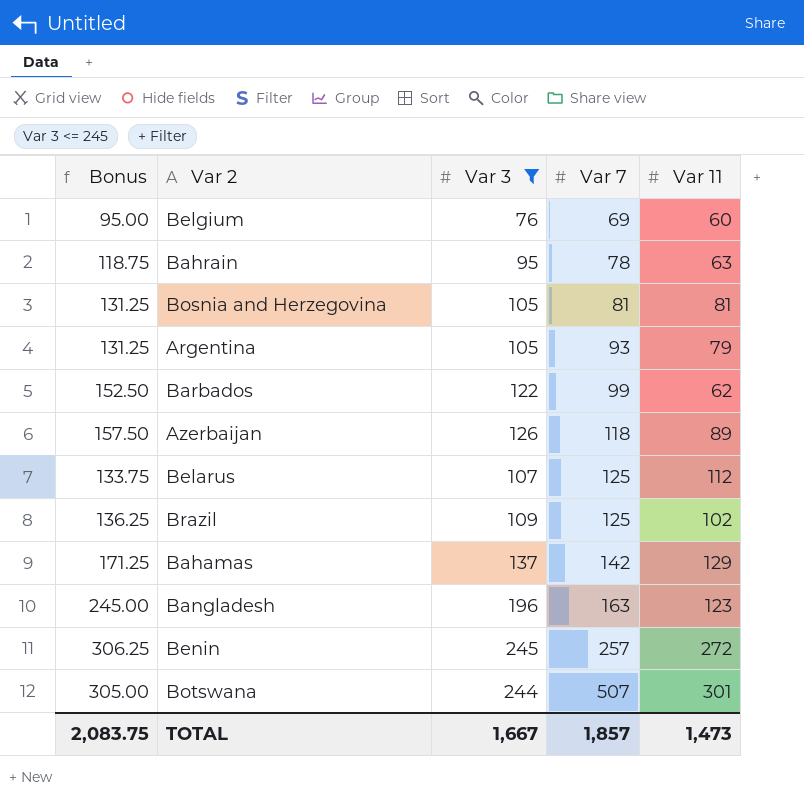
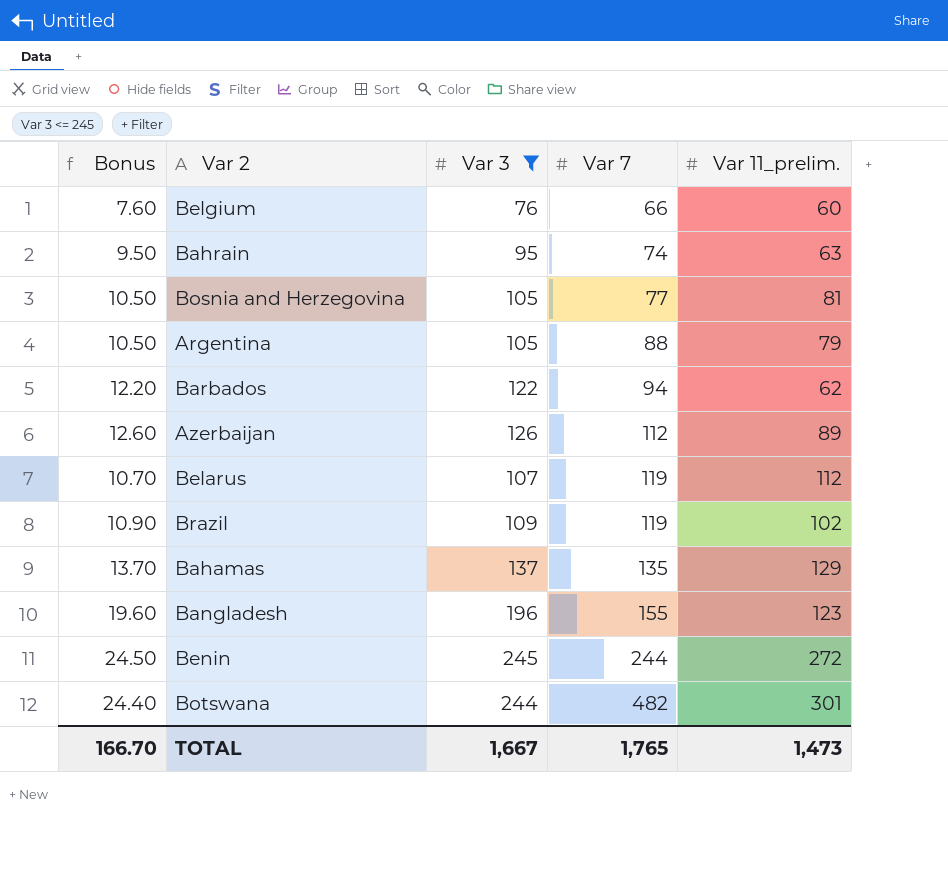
column Bonus | formula: [Var 3] * 1.25 -> [Var 3] * 0.1
column name: Var 11 -> Var 11_prelim.
Belgium | Var 7: 69 -> 66
Bahrain | Var 7: 78 -> 74
Bosnia and Herzegovina | Var 7: 81 -> 77
Argentina | Var 7: 93 -> 88
Barbados | Var 7: 99 -> 94
Azerbaijan | Var 7: 118 -> 112
Belarus | Var 7: 125 -> 119
Brazil | Var 7: 125 -> 119
Bahamas | Var 7: 142 -> 135
Bangladesh | Var 7: 163 -> 155
Benin | Var 7: 257 -> 244
Botswana | Var 7: 507 -> 482
TOTAL | Bonus: 2,083.75 -> 166.70
TOTAL | Var 7: 1,857 -> 1,765

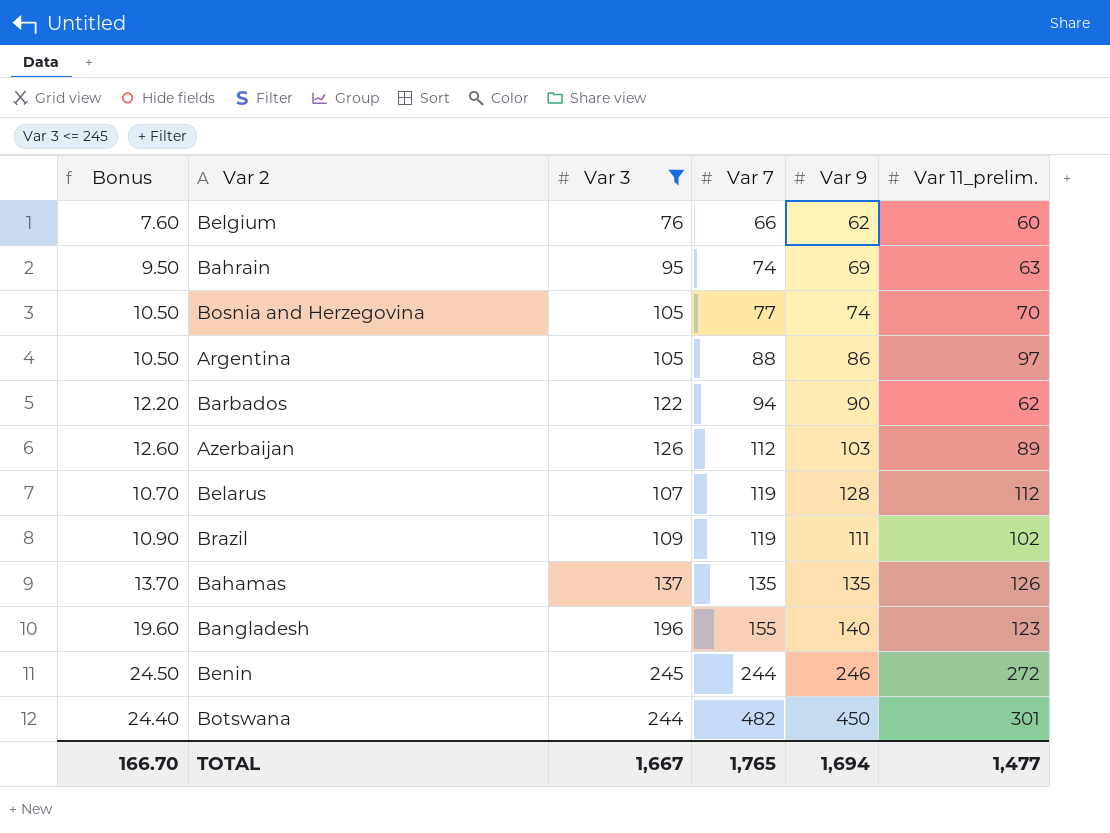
column Var 9 | position: none -> 5
Bosnia and Herzegovina | Var 11_prelim.: 81 -> 70
Argentina | Var 11_prelim.: 79 -> 97
Bahamas | Var 11_prelim.: 129 -> 126
TOTAL | Var 11_prelim.: 1,473 -> 1,477

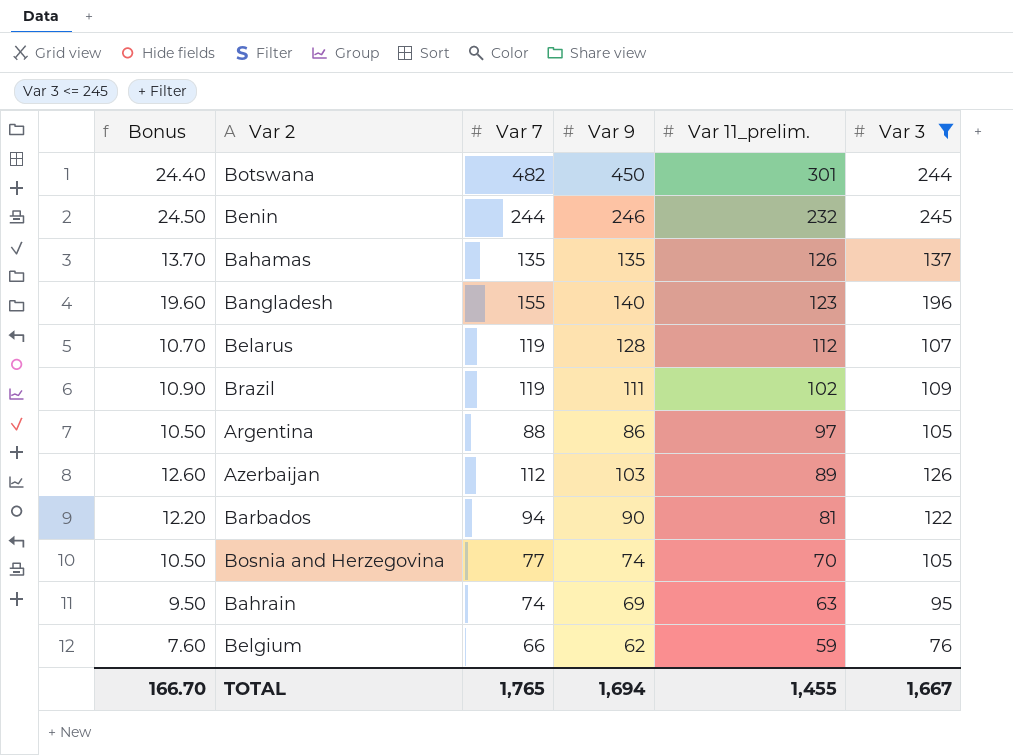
row order: Var 7 ascending -> Var 11_prelim. descending
column Var 3 | position: 3 -> 6
Benin | Var 11_prelim.: 272 -> 232
Barbados | Var 11_prelim.: 62 -> 81
Belgium | Var 11_prelim.: 60 -> 59
TOTAL | Var 11_prelim.: 1,477 -> 1,455

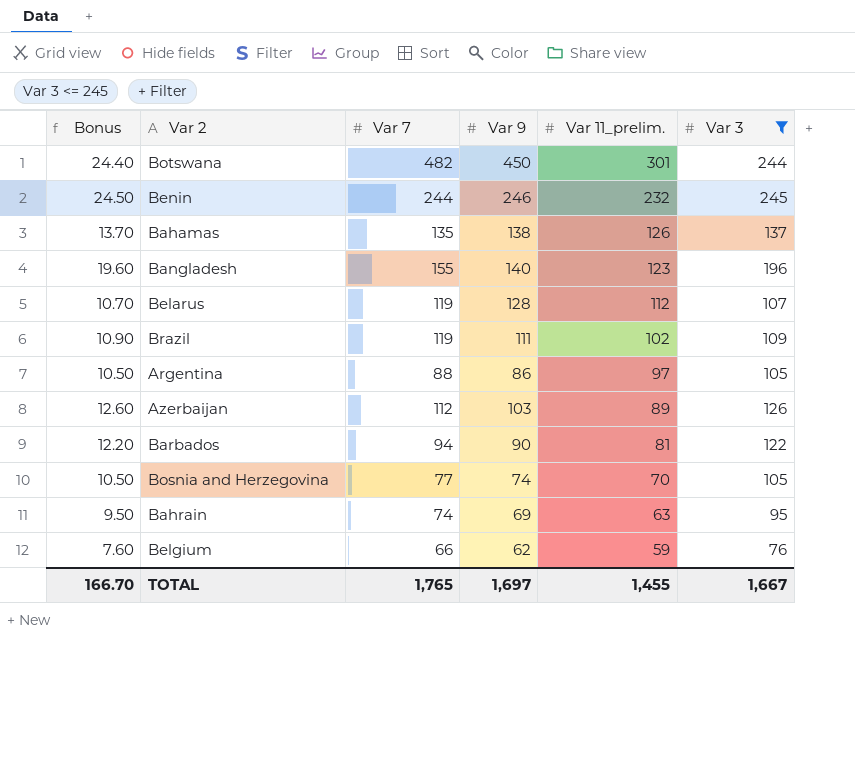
Bahamas | Var 9: 135 -> 138
TOTAL | Var 9: 1,694 -> 1,697

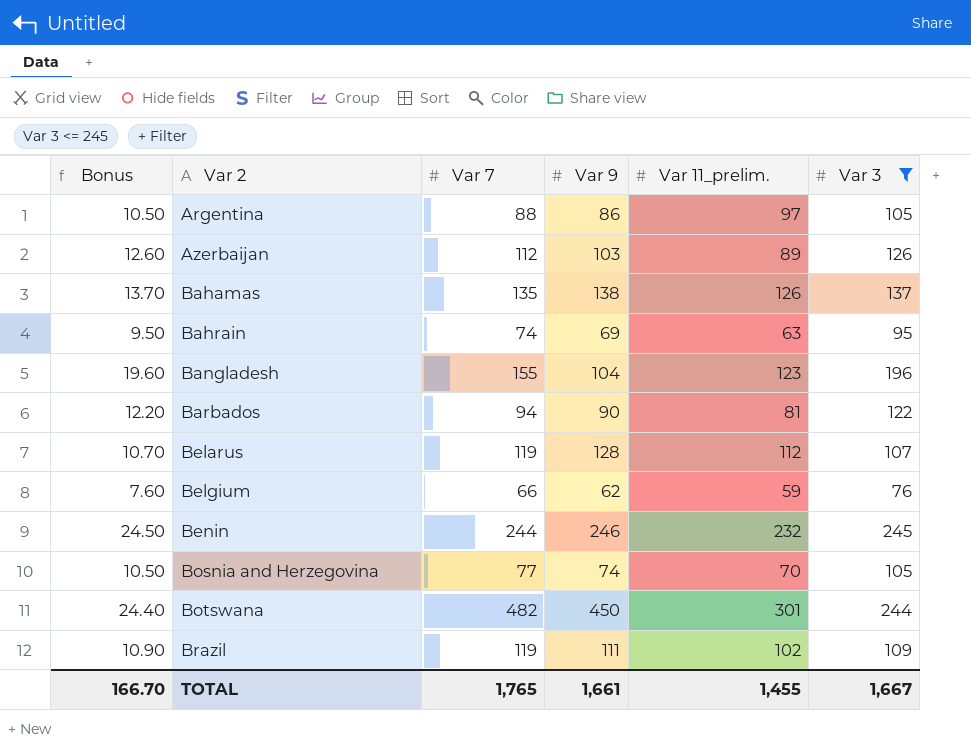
row order: Var 11_prelim. descending -> Var 2 ascending
Bangladesh | Var 9: 140 -> 104
TOTAL | Var 9: 1,697 -> 1,661

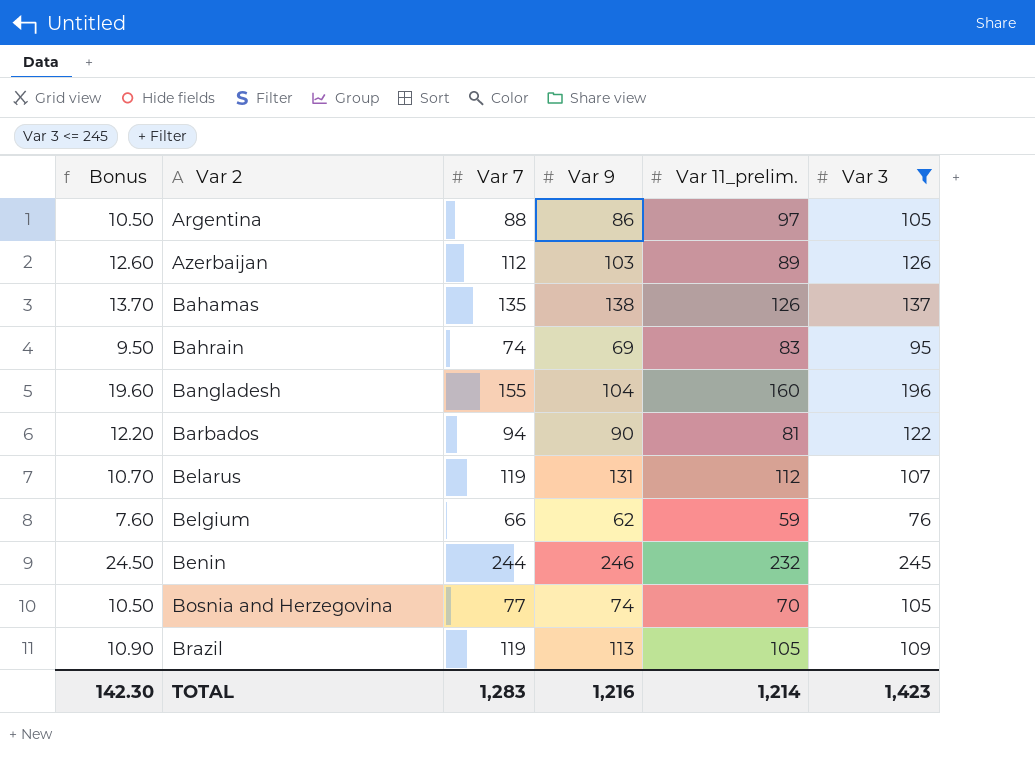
row Botswana: 24.40 | 482 | 450 | 301 | 244 -> none
Bahrain | Var 11_prelim.: 63 -> 83
Bangladesh | Var 11_prelim.: 123 -> 160
Belarus | Var 9: 128 -> 131
Brazil | Var 9: 111 -> 113
Brazil | Var 11_prelim.: 102 -> 105
TOTAL | Bonus: 166.70 -> 142.30
TOTAL | Var 7: 1,765 -> 1,283
TOTAL | Var 9: 1,661 -> 1,216
TOTAL | Var 11_prelim.: 1,455 -> 1,214
TOTAL | Var 3: 1,667 -> 1,423

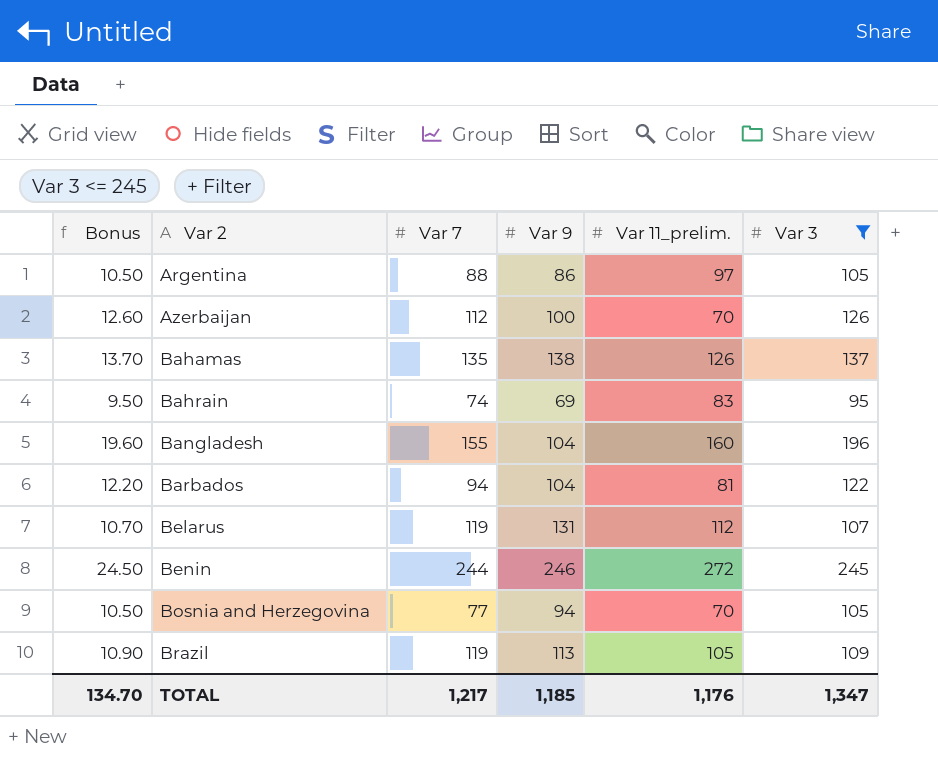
row Belgium: 7.60 | 66 | 62 | 59 | 76 -> none
Azerbaijan | Var 9: 103 -> 100
Azerbaijan | Var 11_prelim.: 89 -> 70
Barbados | Var 9: 90 -> 104
Benin | Var 11_prelim.: 232 -> 272
Bosnia and Herzegovina | Var 9: 74 -> 94
TOTAL | Bonus: 142.30 -> 134.70
TOTAL | Var 7: 1,283 -> 1,217
TOTAL | Var 9: 1,216 -> 1,185
TOTAL | Var 11_prelim.: 1,214 -> 1,176
TOTAL | Var 3: 1,423 -> 1,347

